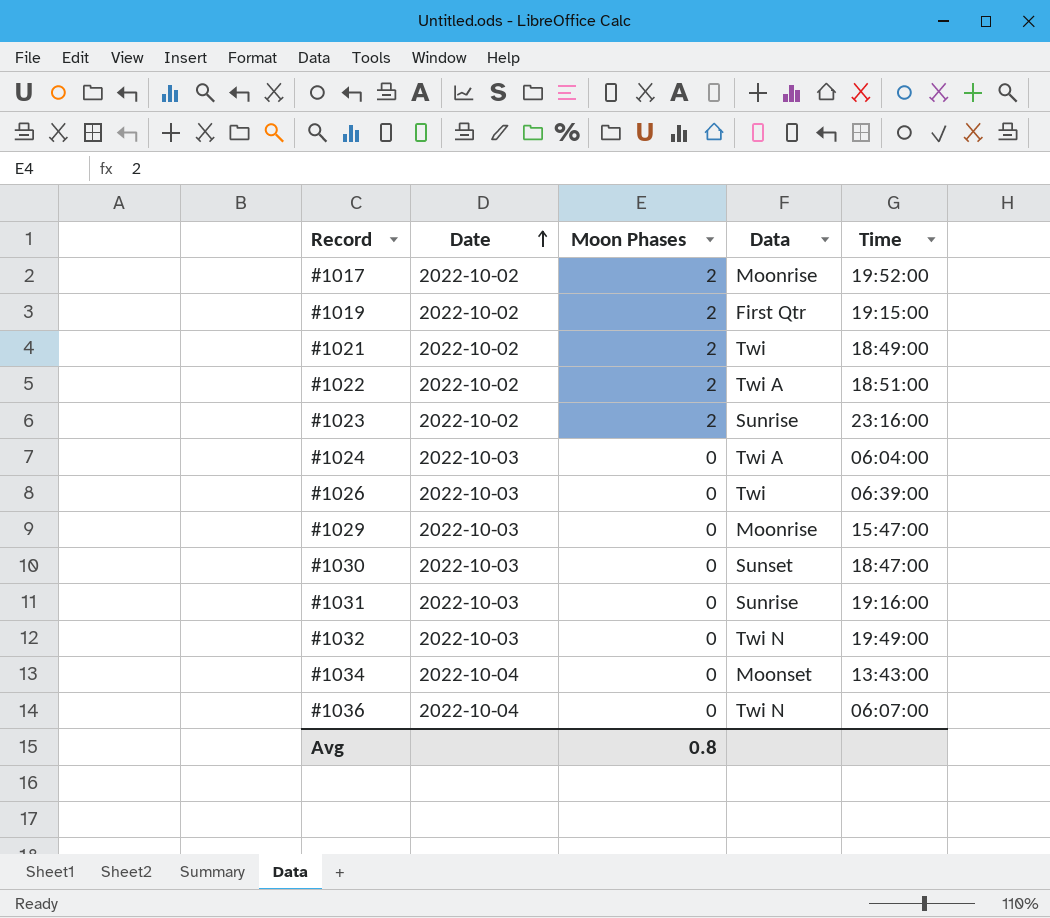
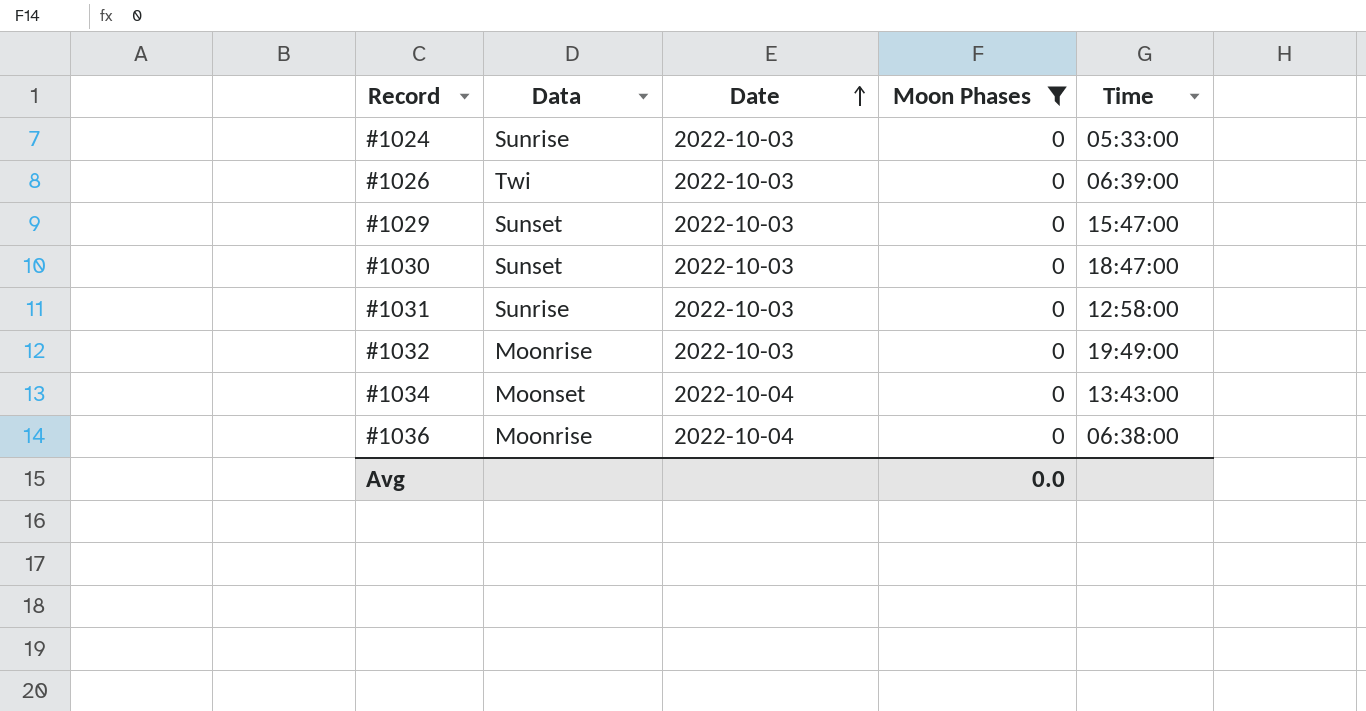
filter: none -> Moon Phases = 0
column Data | position: 4 -> 2
#1024 | Data: Twi A -> Sunrise
#1024 | Time: 06:04:00 -> 05:33:00
#1029 | Data: Moonrise -> Sunset
#1031 | Time: 19:16:00 -> 12:58:00
#1032 | Data: Twi N -> Moonrise
#1036 | Data: Twi N -> Moonrise
#1036 | Time: 06:07:00 -> 06:38:00
Avg | Moon Phases: 0.8 -> 0.0

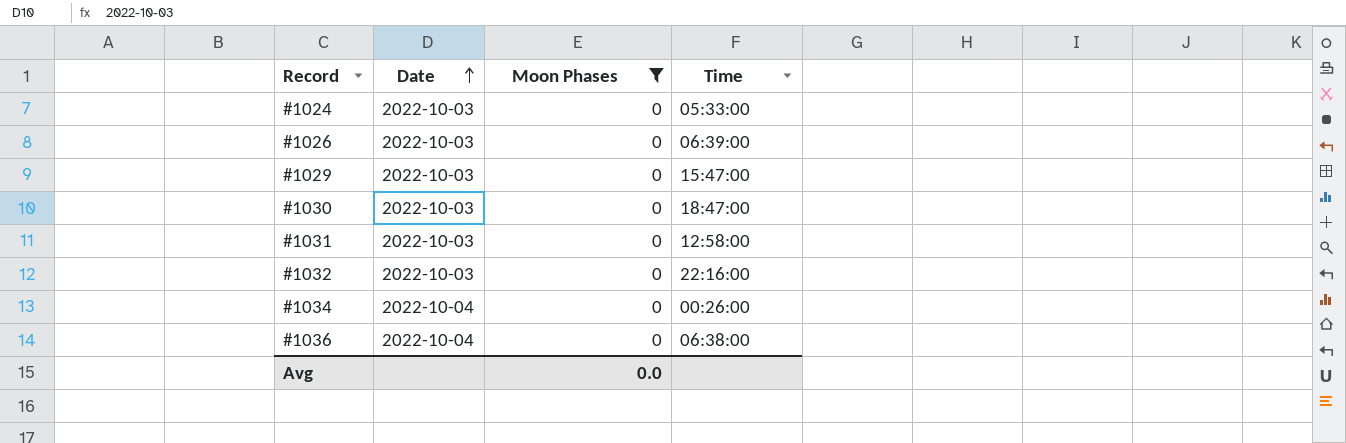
column Data | position: 2 -> none
#1032 | Time: 19:49:00 -> 22:16:00
#1034 | Time: 13:43:00 -> 00:26:00

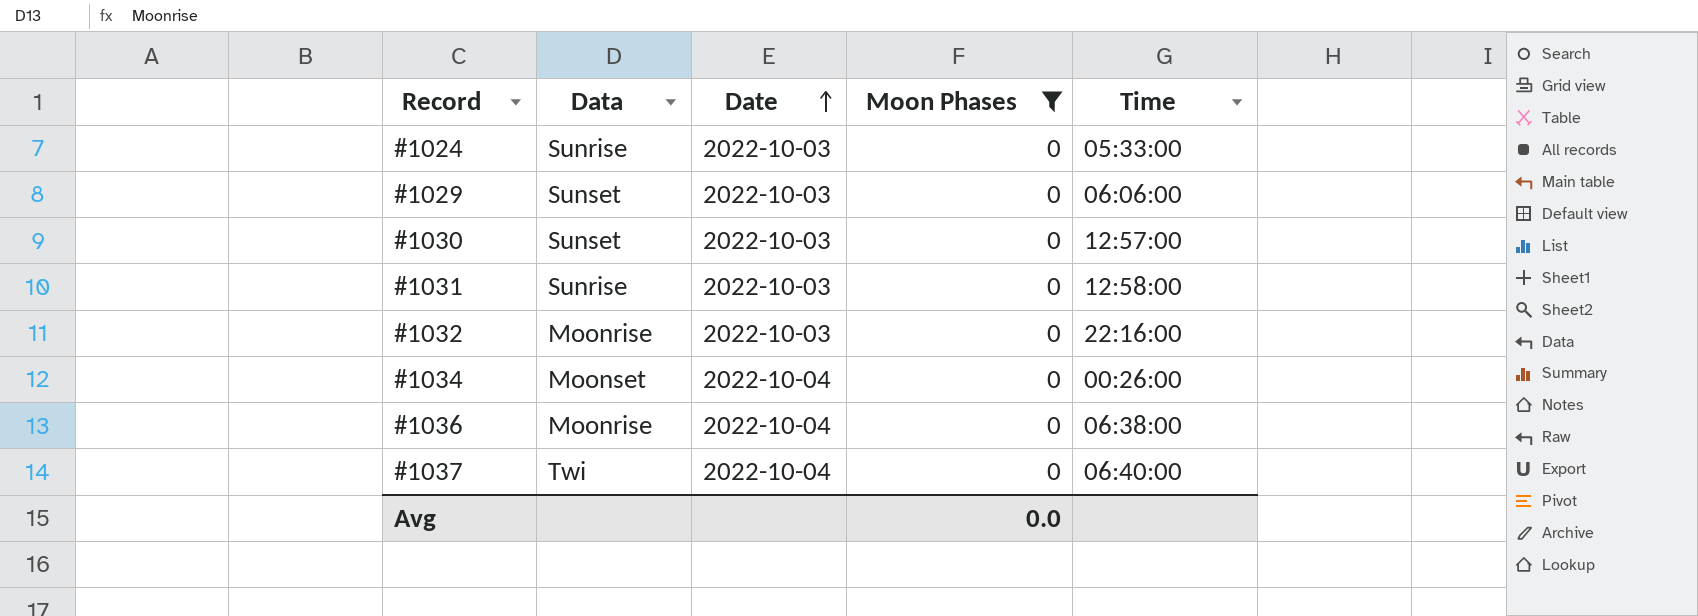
column Data | position: none -> 2
row #1026: 2022-10-03 | 0 | 06:39:00 -> none
#1029 | Time: 15:47:00 -> 06:06:00
#1030 | Time: 18:47:00 -> 12:57:00
row #1037: none -> Twi | 2022-10-04 | 0 | 06:40:00

